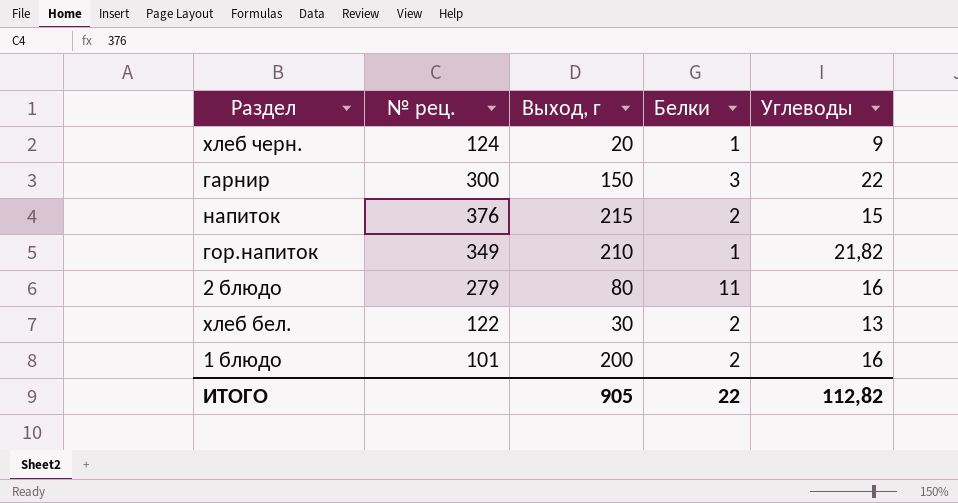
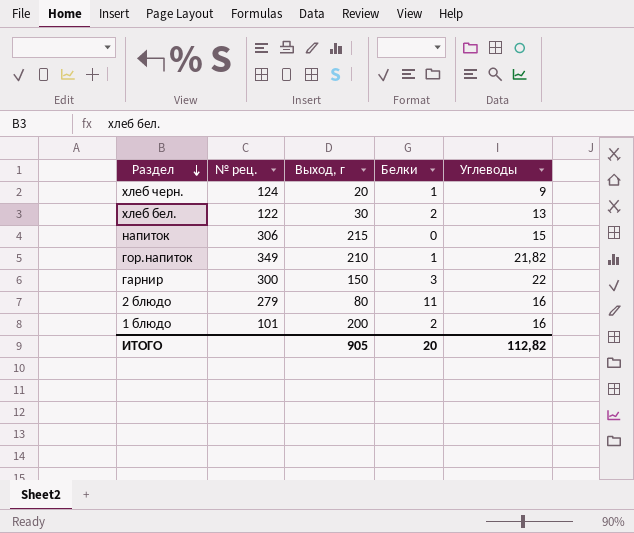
row order: none -> Раздел descending
напиток | № рец.: 376 -> 306
напиток | Белки: 2 -> 0
ИТОГО | Белки: 22 -> 20

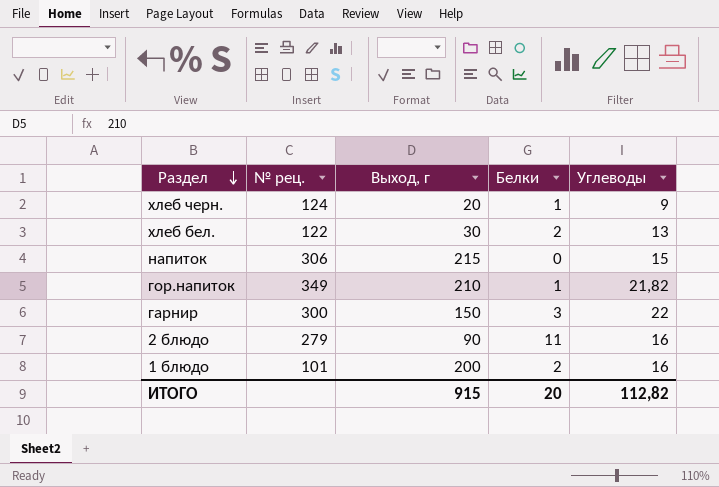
2 блюдо | Выход, г: 80 -> 90
ИТОГО | Выход, г: 905 -> 915

